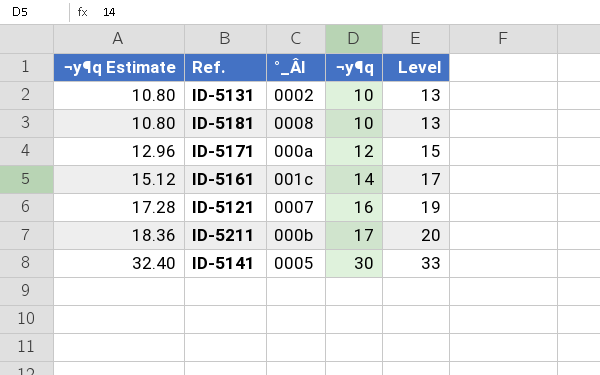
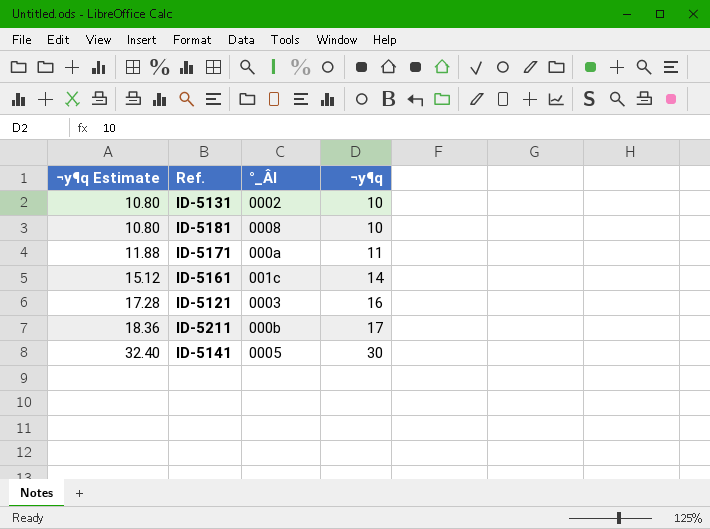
column Level | formula: [¬y¶q] + 3 -> none
ID-5171 | ¬y¶q Estimate: 12.96 -> 11.88
ID-5171 | ¬y¶q: 12 -> 11
ID-5121 | °_ÂI: 0007 -> 0003

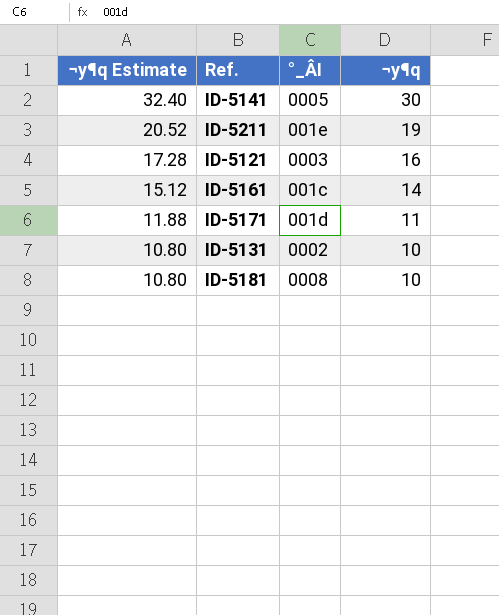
row order: ¬y¶q Estimate ascending -> ¬y¶q Estimate descending
ID-5211 | ¬y¶q Estimate: 18.36 -> 20.52
ID-5211 | °_ÂI: 000b -> 001e
ID-5211 | ¬y¶q: 17 -> 19
ID-5171 | °_ÂI: 000a -> 001d

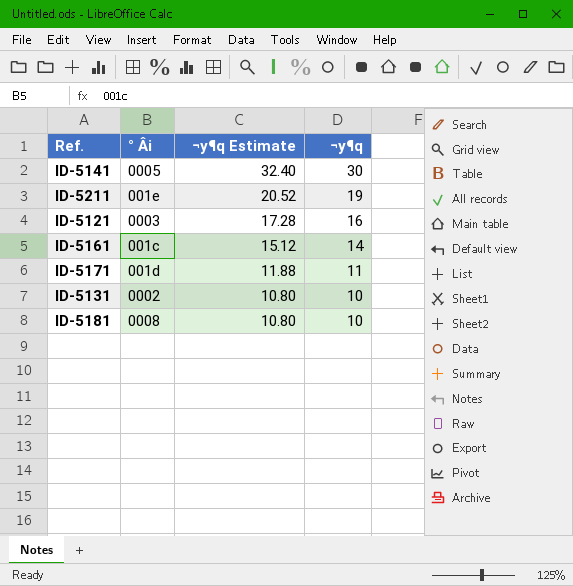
column name: °_ÂI -> ° Âi
column ¬y¶q Estimate | position: 1 -> 3

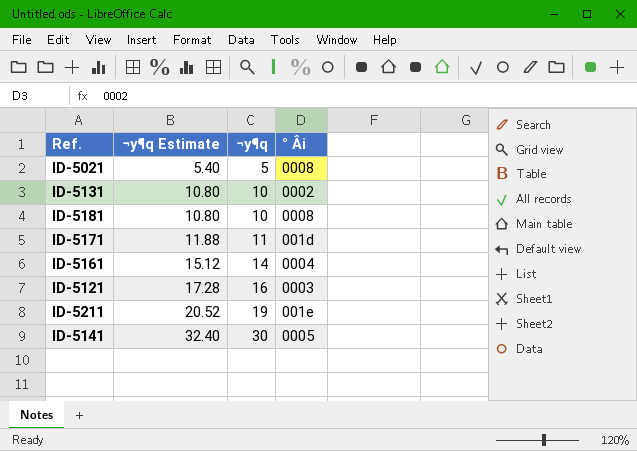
row order: ¬y¶q Estimate descending -> ¬y¶q Estimate ascending
column ° Âi | position: 2 -> 4
row ID-5021: none -> 5.40 | 5 | 0008
ID-5161 | ° Âi: 001c -> 0004

